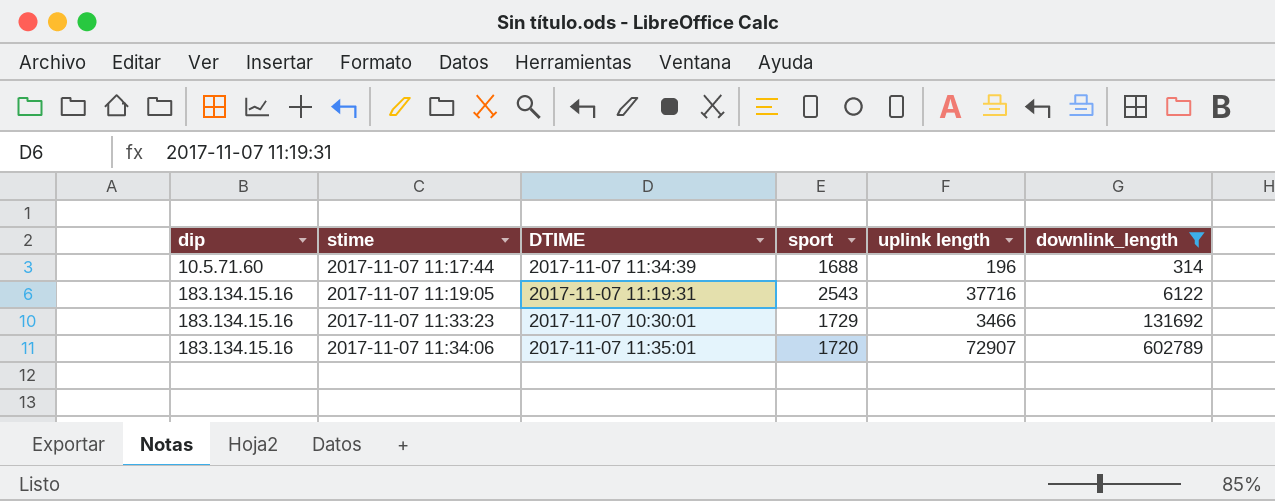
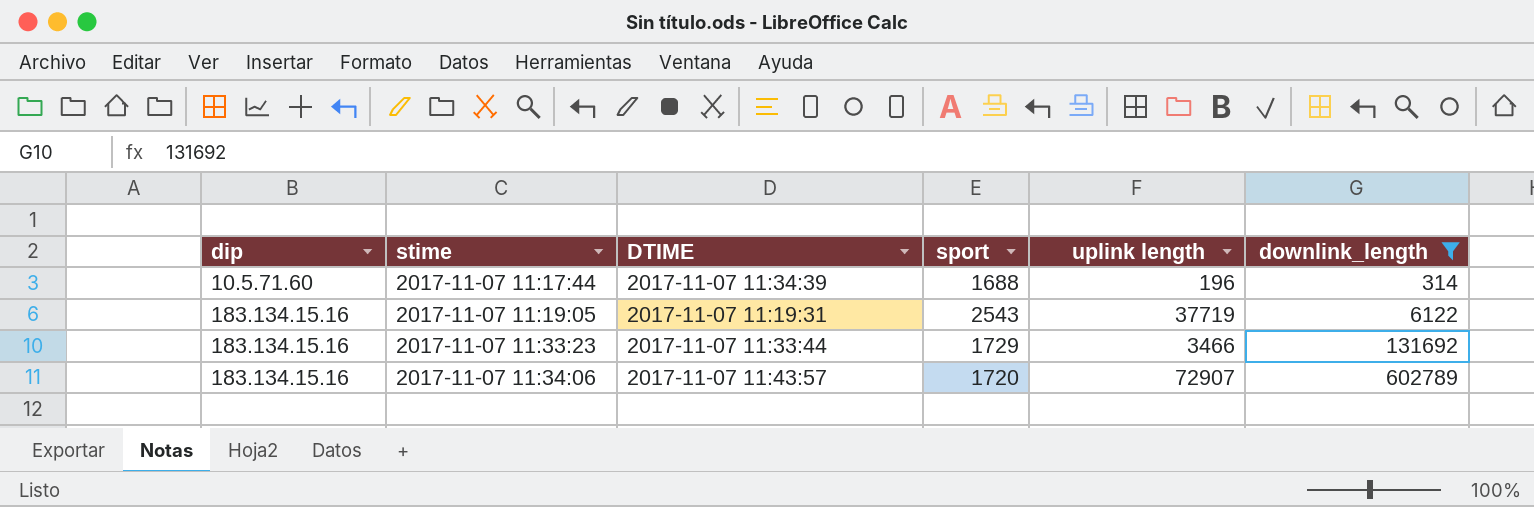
2017-11-07 11:19:05 | uplink length: 37716 -> 37719
2017-11-07 11:33:23 | DTIME: 2017-11-07 10:30:01 -> 2017-11-07 11:33:44
2017-11-07 11:34:06 | DTIME: 2017-11-07 11:35:01 -> 2017-11-07 11:43:57

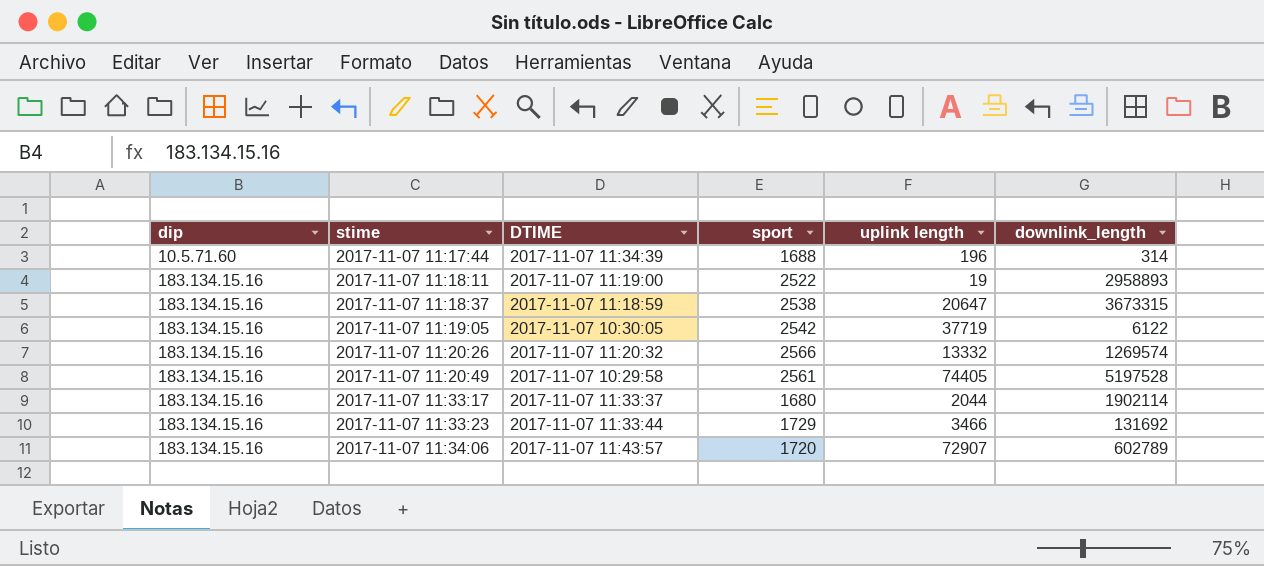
filter: downlink_length <= 602789 -> none
2017-11-07 11:19:05 | DTIME: 2017-11-07 11:19:31 -> 2017-11-07 10:30:05
2017-11-07 11:19:05 | sport: 2543 -> 2542

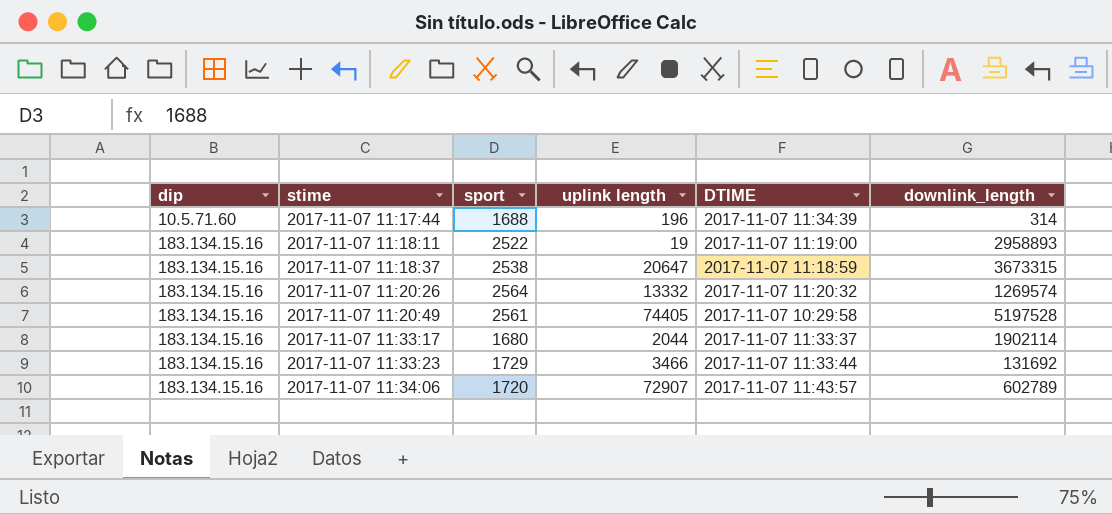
column DTIME | position: 3 -> 5
row 2017-11-07 11:19:05: 183.134.15.16 | 2017-11-07 10:30:05 | 2542 | 37719 | 6122 -> none
2017-11-07 11:20:26 | sport: 2566 -> 2564

